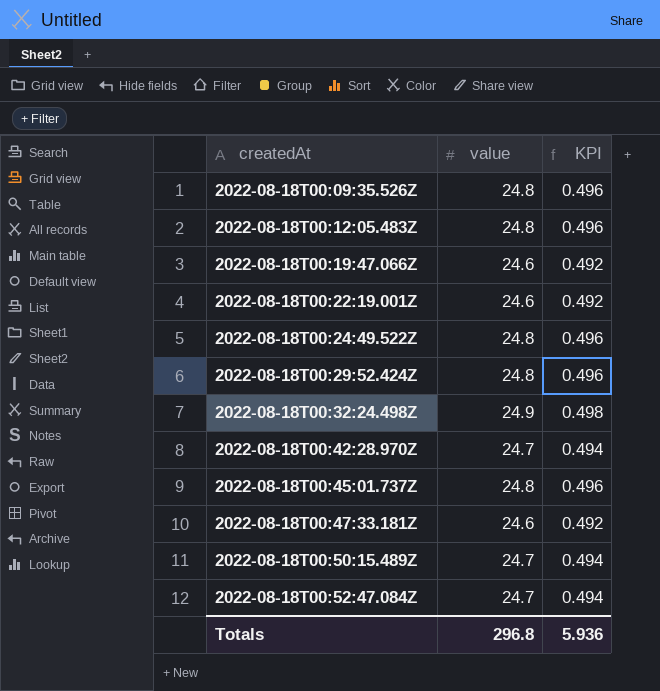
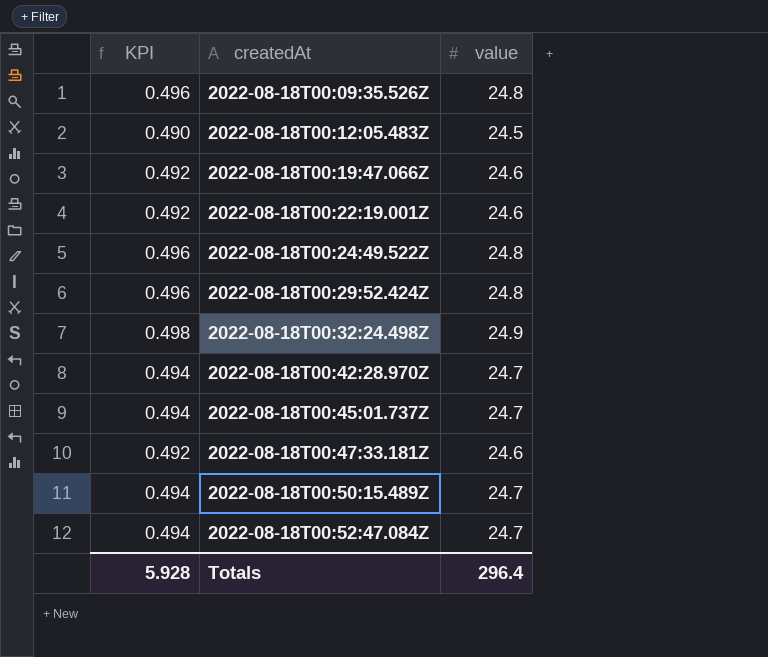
column KPI | position: 3 -> 1
2022-08-18T00:12:05.483Z | KPI: 0.496 -> 0.490
2022-08-18T00:12:05.483Z | value: 24.8 -> 24.5
2022-08-18T00:45:01.737Z | KPI: 0.496 -> 0.494
2022-08-18T00:45:01.737Z | value: 24.8 -> 24.7
Totals | KPI: 5.936 -> 5.928
Totals | value: 296.8 -> 296.4

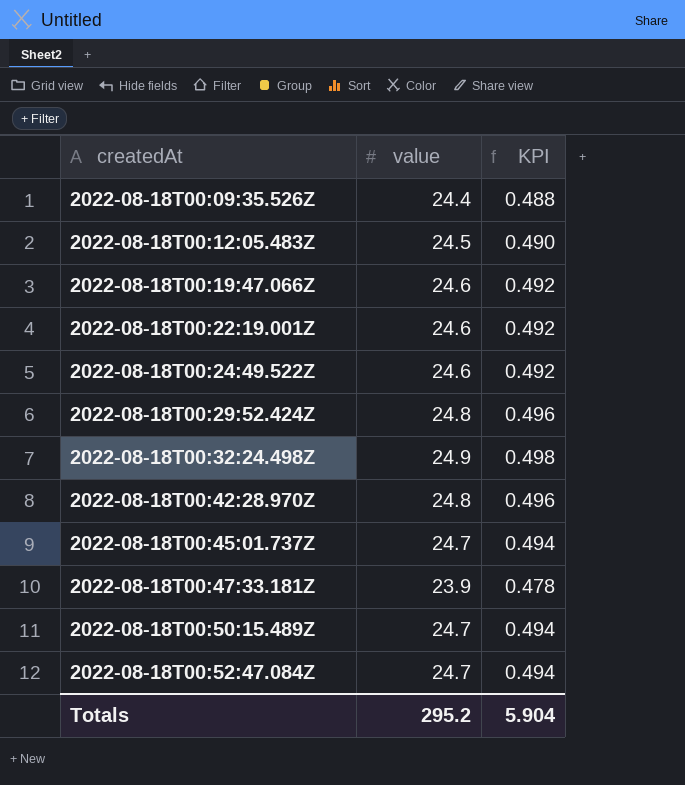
column KPI | position: 1 -> 3
2022-08-18T00:09:35.526Z | value: 24.8 -> 24.4
2022-08-18T00:09:35.526Z | KPI: 0.496 -> 0.488
2022-08-18T00:24:49.522Z | value: 24.8 -> 24.6
2022-08-18T00:24:49.522Z | KPI: 0.496 -> 0.492
2022-08-18T00:42:28.970Z | value: 24.7 -> 24.8
2022-08-18T00:42:28.970Z | KPI: 0.494 -> 0.496
2022-08-18T00:47:33.181Z | value: 24.6 -> 23.9
2022-08-18T00:47:33.181Z | KPI: 0.492 -> 0.478
Totals | value: 296.4 -> 295.2
Totals | KPI: 5.928 -> 5.904

